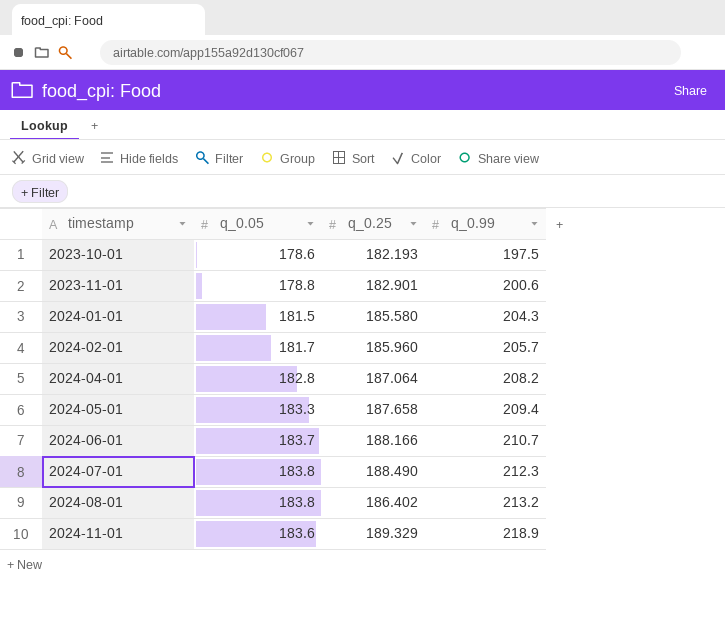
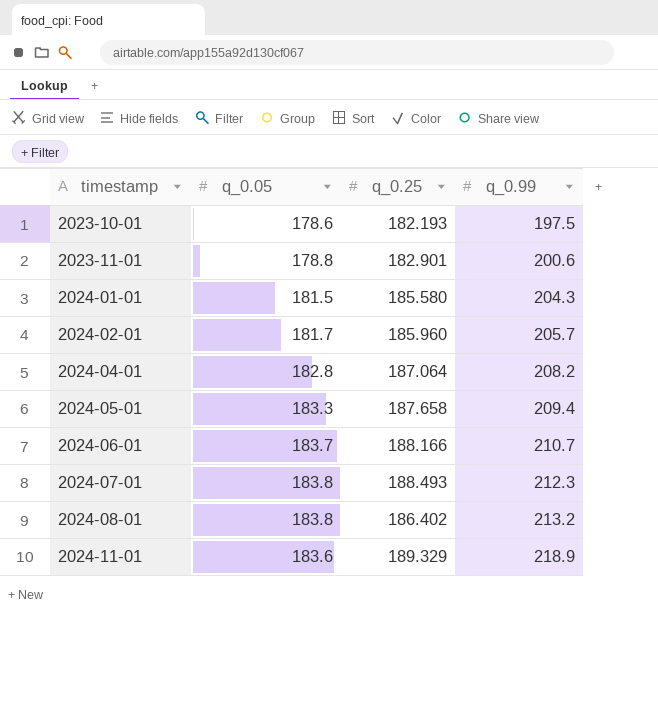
2024-07-01 | q_0.25: 188.490 -> 188.493

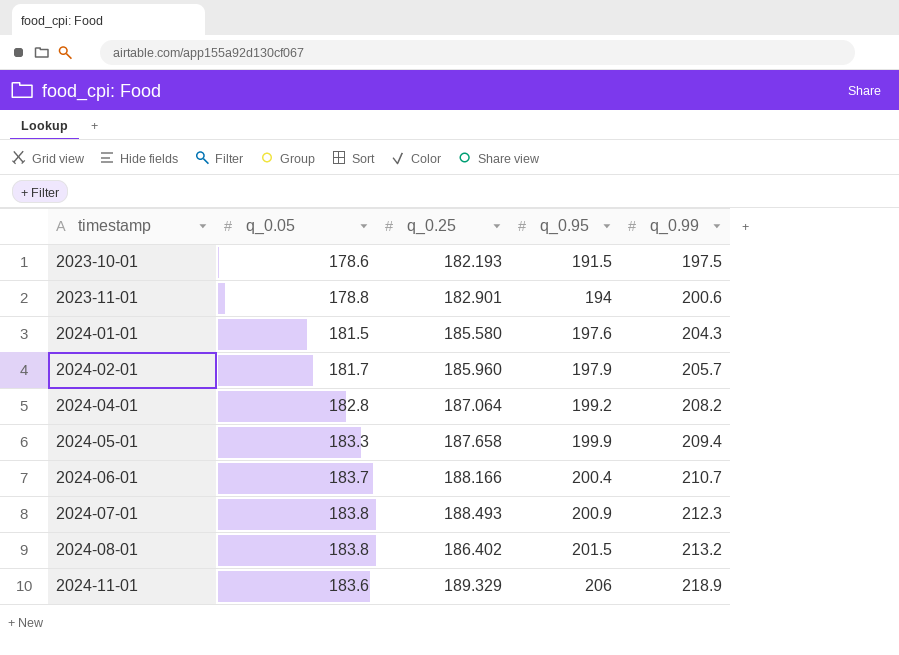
column q_0.95 | position: none -> 4

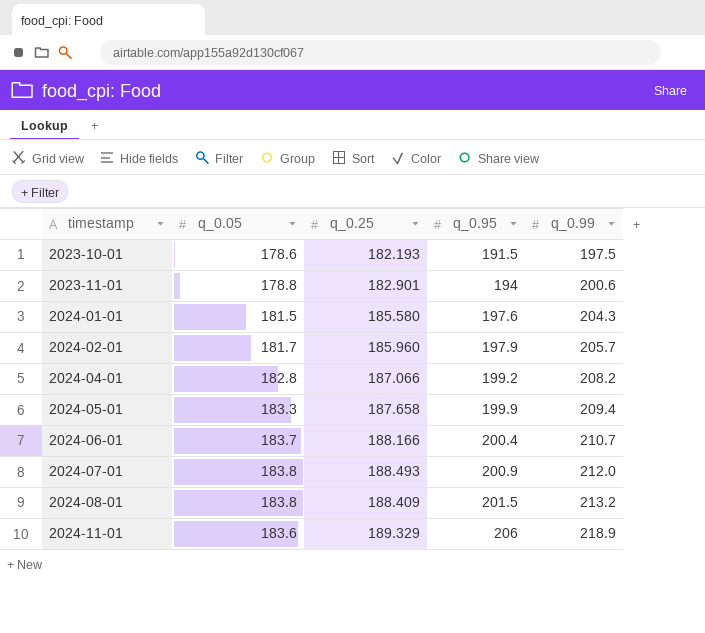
2024-04-01 | q_0.25: 187.064 -> 187.066
2024-07-01 | q_0.99: 212.3 -> 212.0
2024-08-01 | q_0.25: 186.402 -> 188.409

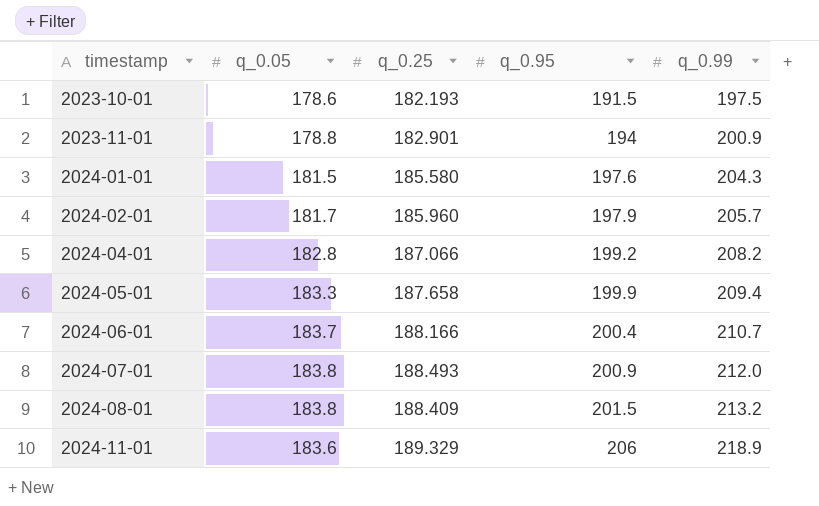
2023-11-01 | q_0.99: 200.6 -> 200.9

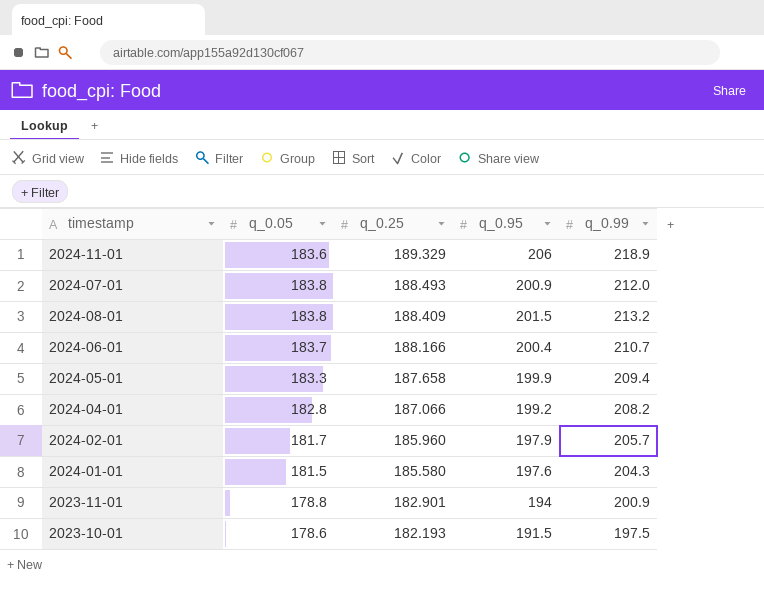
row order: timestamp ascending -> q_0.25 descending

